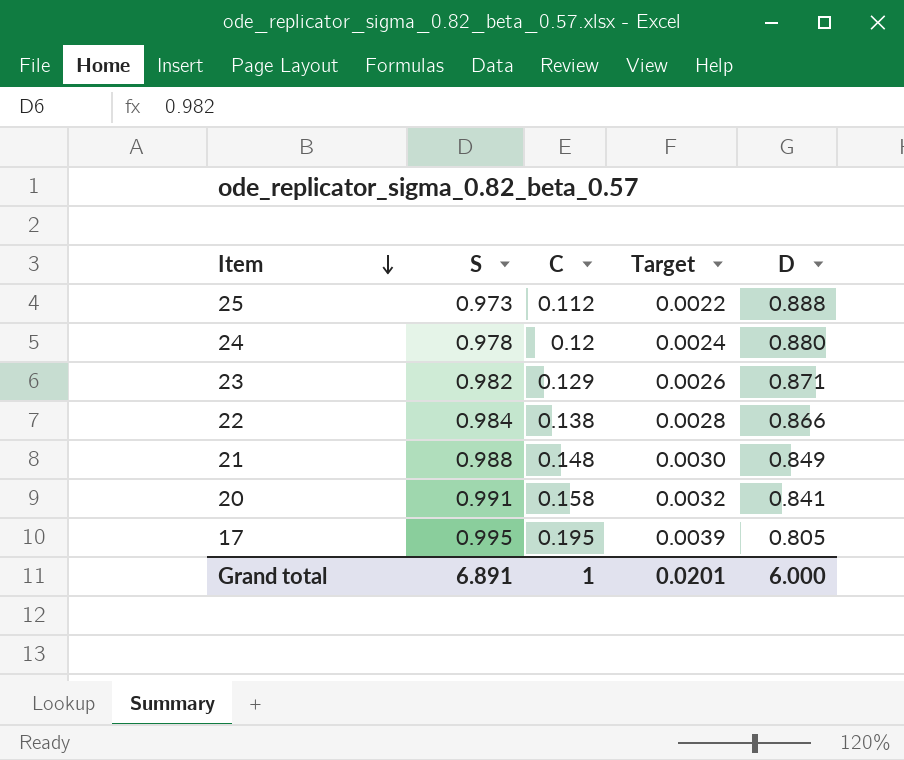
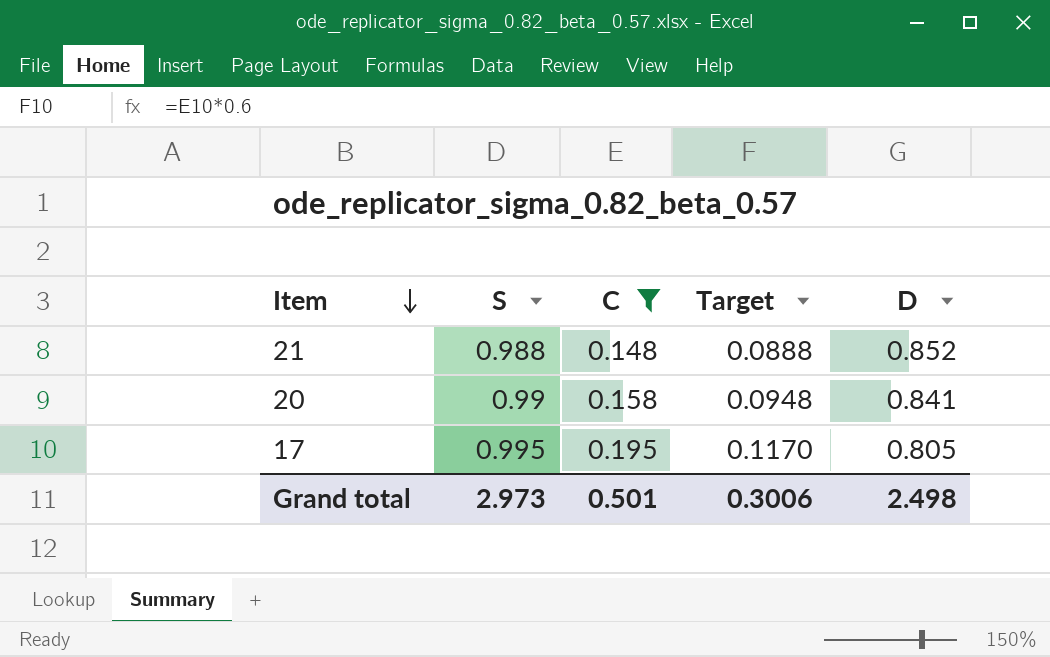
filter: none -> C >= 0.148
column Target | formula: [C] * 0.02 -> [C] * 0.6
21 | D: 0.849 -> 0.852
20 | S: 0.991 -> 0.99
Grand total | S: 6.891 -> 2.973
Grand total | C: 1 -> 0.501
Grand total | Target: 0.0201 -> 0.3006
Grand total | D: 6.000 -> 2.498

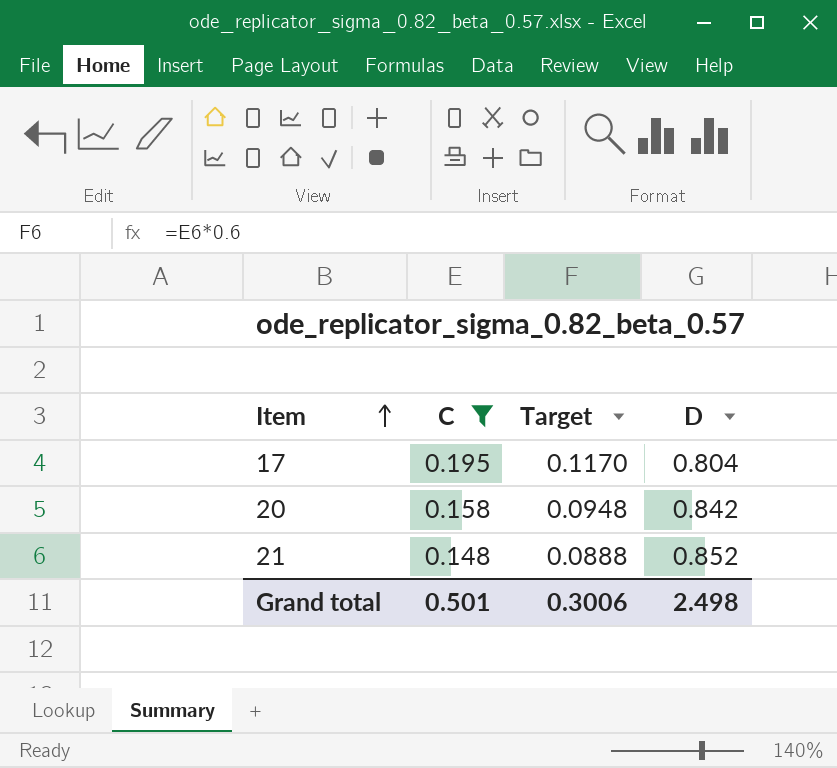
row order: Item descending -> Item ascending
column S | position: 2 -> none
17 | D: 0.805 -> 0.804
20 | D: 0.841 -> 0.842

